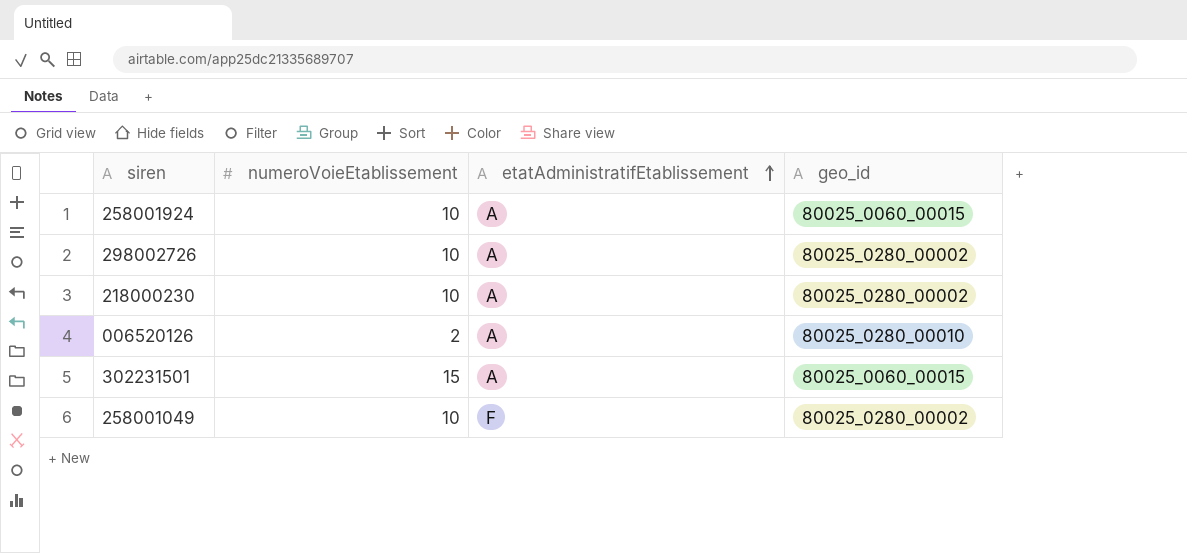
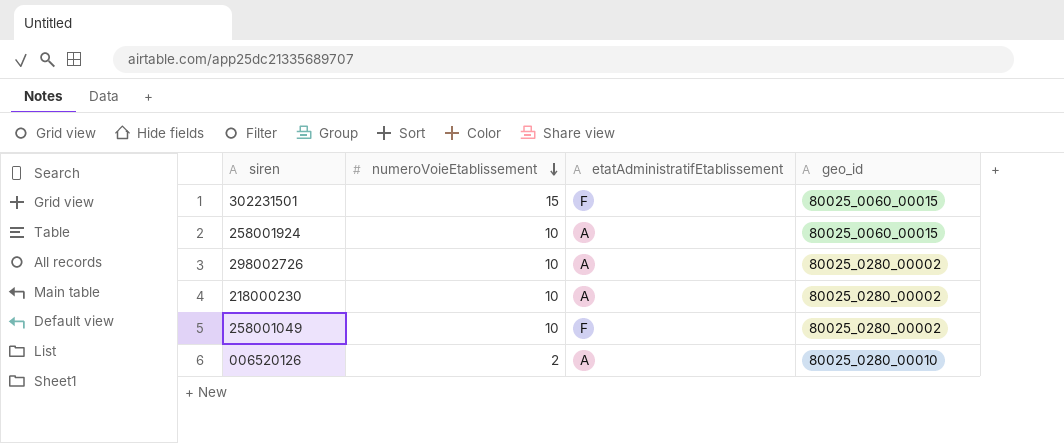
row order: etatAdministratifEtablissement ascending -> numeroVoieEtablissement descending
302231501 | etatAdministratifEtablissement: A -> F

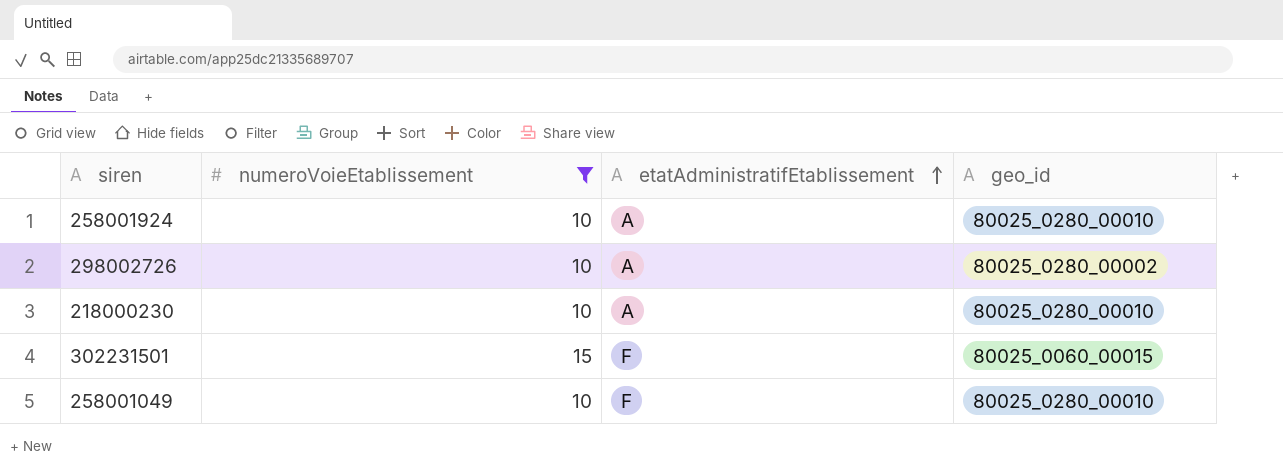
filter: none -> numeroVoieEtablissement != 2
row order: numeroVoieEtablissement descending -> etatAdministratifEtablissement ascending
258001924 | geo_id: 80025_0060_00015 -> 80025_0280_00010
218000230 | geo_id: 80025_0280_00002 -> 80025_0280_00010
258001049 | geo_id: 80025_0280_00002 -> 80025_0280_00010

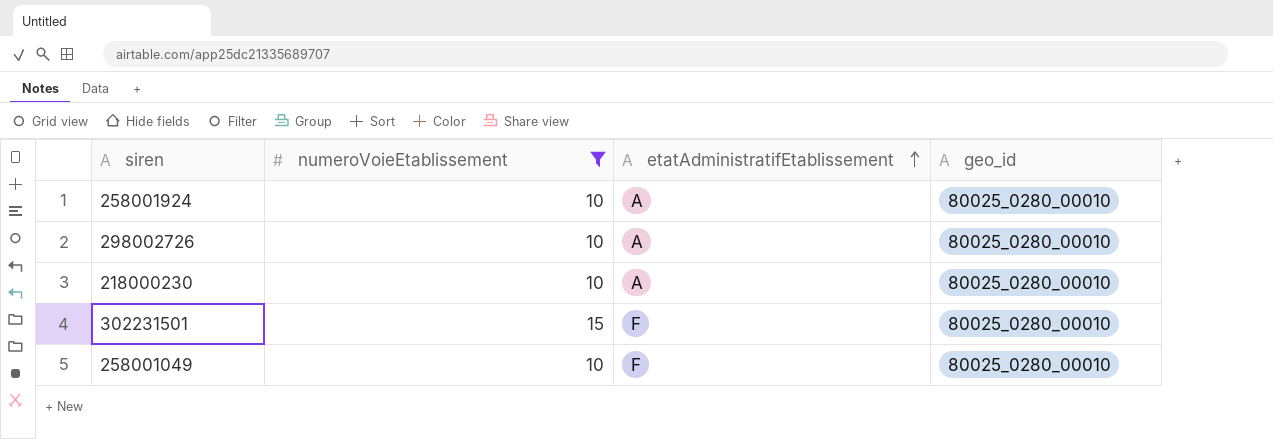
298002726 | geo_id: 80025_0280_00002 -> 80025_0280_00010
302231501 | geo_id: 80025_0060_00015 -> 80025_0280_00010

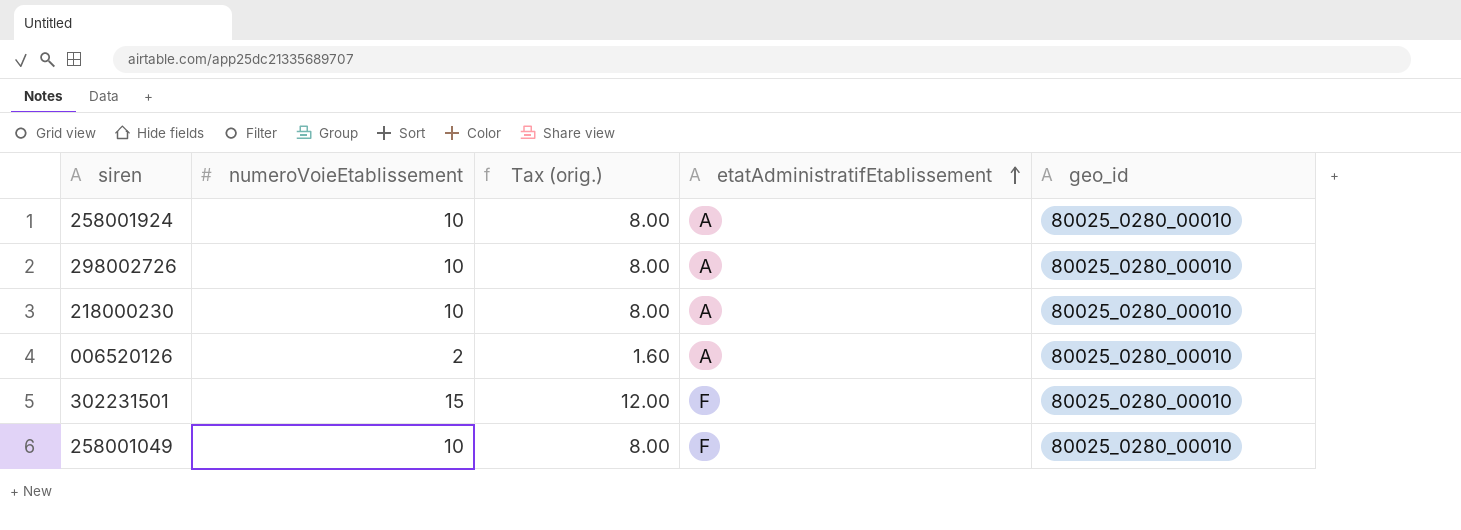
filter: numeroVoieEtablissement != 2 -> none
column Tax (orig.) | formula: none -> [numeroVoieEtablissement] * 0.8

